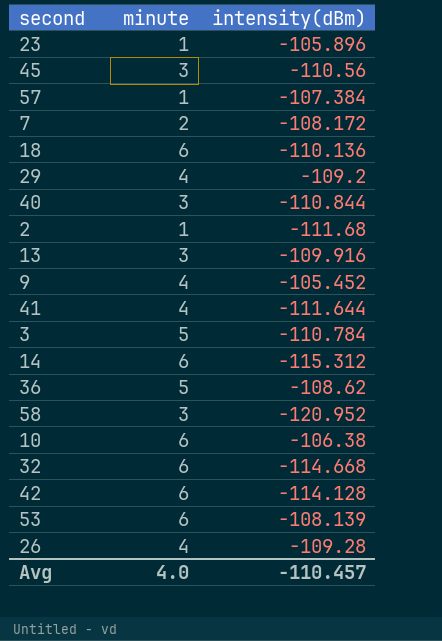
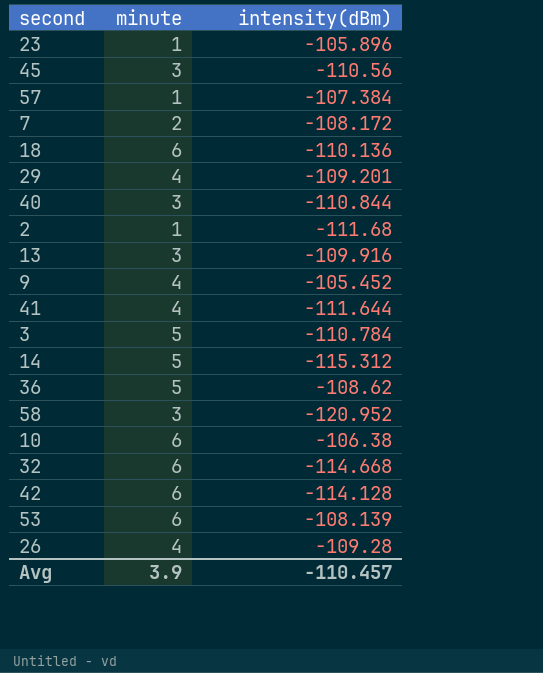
29 | intensity(dBm): -109.2 -> -109.201
14 | minute: 6 -> 5
Avg | minute: 4.0 -> 3.9

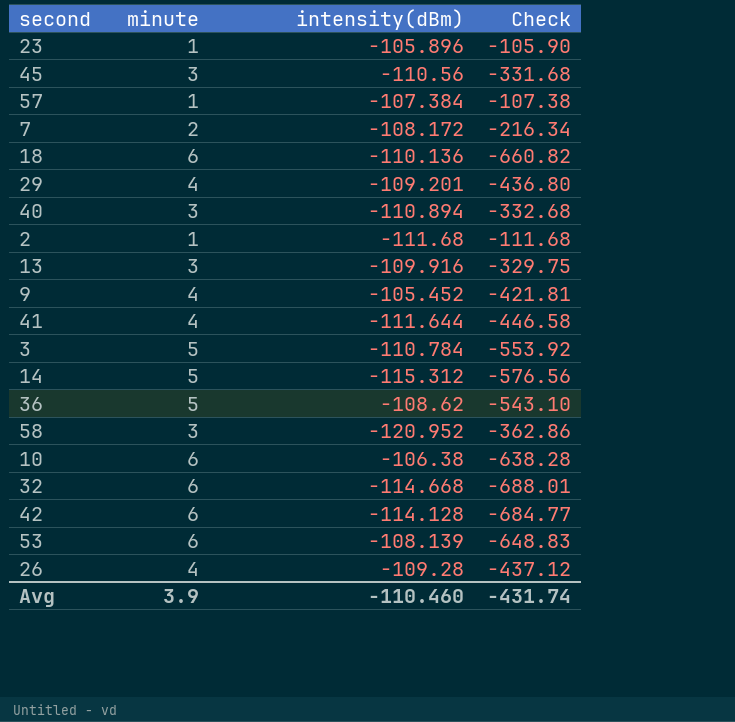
column Check | formula: none -> [minute] * [intensity(dBm)]
40 | intensity(dBm): -110.844 -> -110.894
Avg | intensity(dBm): -110.457 -> -110.460

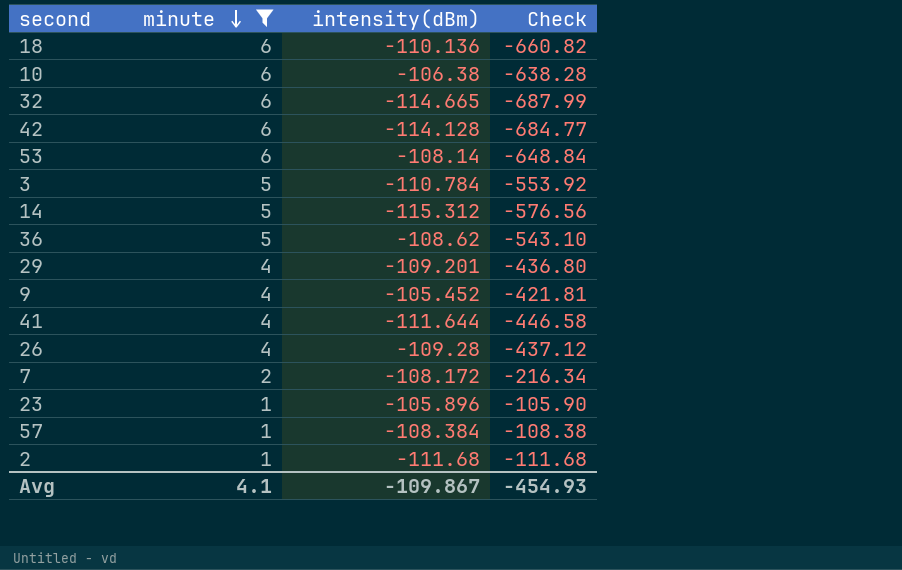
filter: none -> minute != 3
row order: none -> minute descending
32 | intensity(dBm): -114.668 -> -114.665
32 | Check: -688.01 -> -687.99
53 | intensity(dBm): -108.139 -> -108.14
53 | Check: -648.83 -> -648.84
57 | intensity(dBm): -107.384 -> -108.384
57 | Check: -107.38 -> -108.38
Avg | minute: 3.9 -> 4.1
Avg | intensity(dBm): -110.460 -> -109.867
Avg | Check: -431.74 -> -454.93

